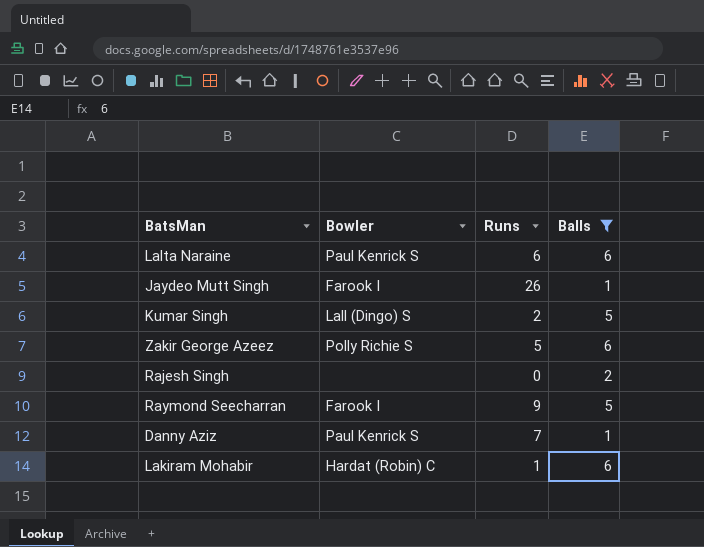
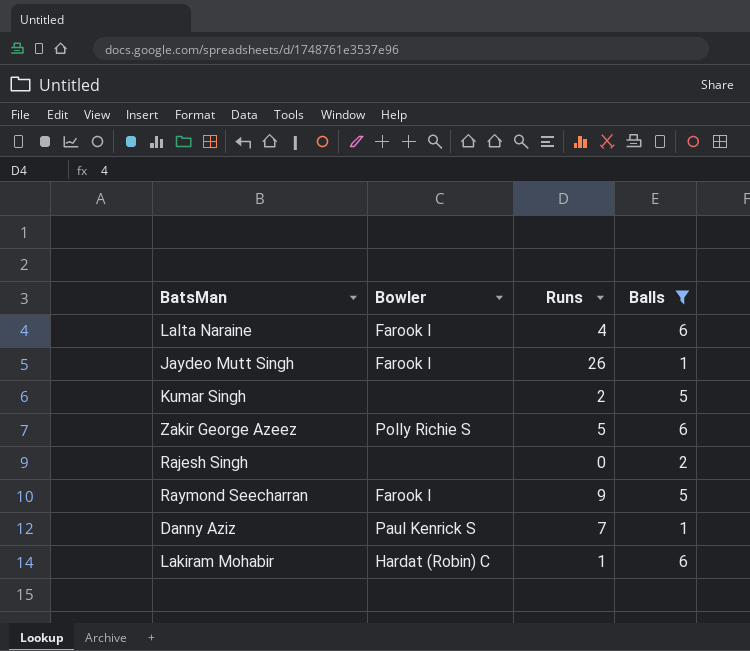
Lalta Naraine | Bowler: Paul Kenrick S -> Farook I
Lalta Naraine | Runs: 6 -> 4
Kumar Singh | Bowler: Lall (Dingo) S -> none

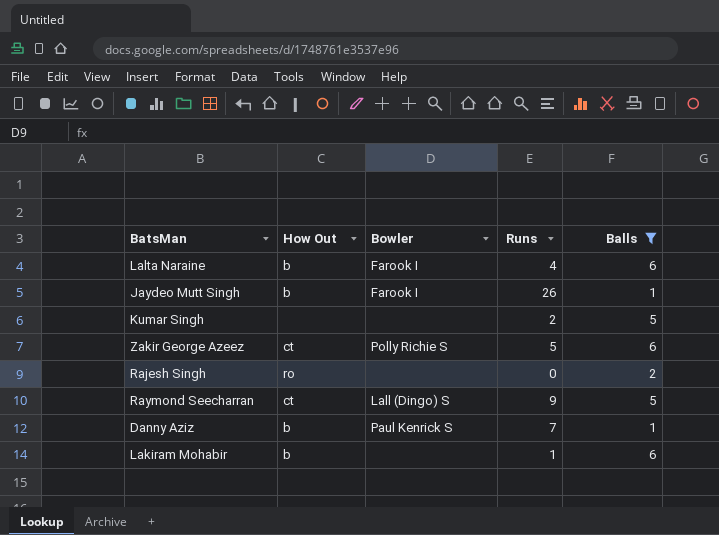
column How Out | position: none -> 2
Raymond Seecharran | Bowler: Farook I -> Lall (Dingo) S
Lakiram Mohabir | Bowler: Hardat (Robin) C -> none

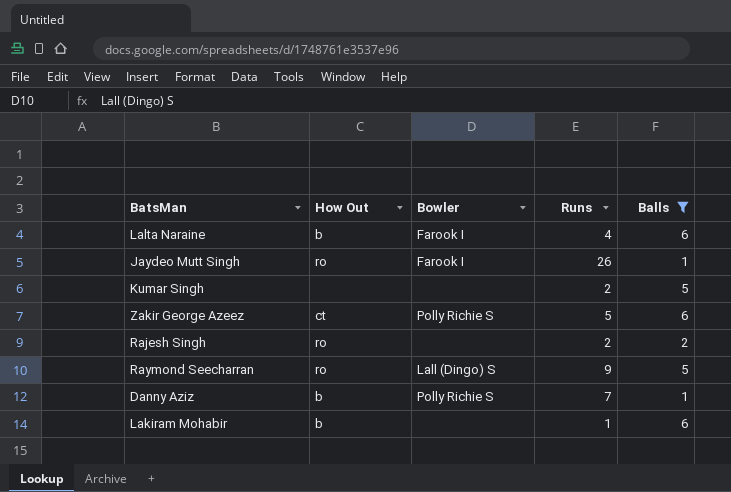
Jaydeo Mutt Singh | How Out: b -> ro
Rajesh Singh | Runs: 0 -> 2
Raymond Seecharran | How Out: ct -> ro
Danny Aziz | Bowler: Paul Kenrick S -> Polly Richie S

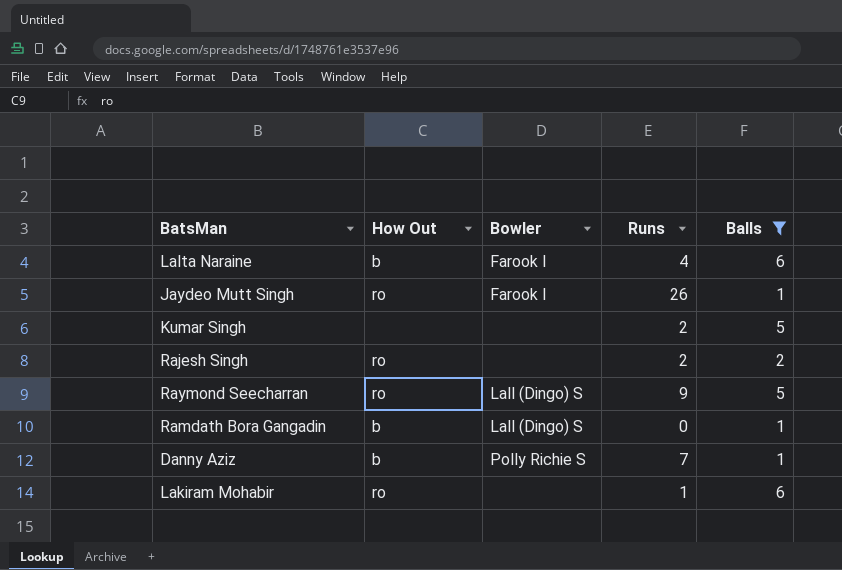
row Zakir George Azeez: ct | Polly Richie S | 5 | 6 -> none
row Ramdath Bora Gangadin: none -> b | Lall (Dingo) S | 0 | 1
Lakiram Mohabir | How Out: b -> ro

